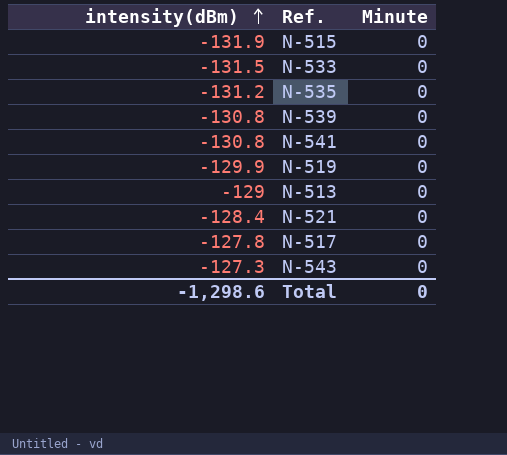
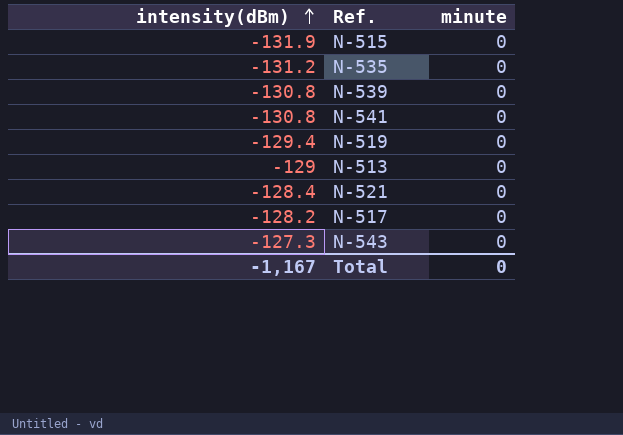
column name: Minute -> minute
row N-533: -131.5 | 0 -> none
N-519 | intensity(dBm): -129.9 -> -129.4
N-517 | intensity(dBm): -127.8 -> -128.2
Total | intensity(dBm): -1,298.6 -> -1,167

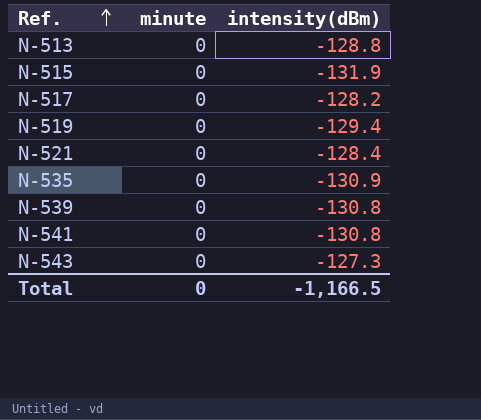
row order: intensity(dBm) ascending -> Ref. ascending
column intensity(dBm) | position: 1 -> 3
N-513 | intensity(dBm): -129 -> -128.8
N-535 | intensity(dBm): -131.2 -> -130.9
Total | intensity(dBm): -1,167 -> -1,166.5

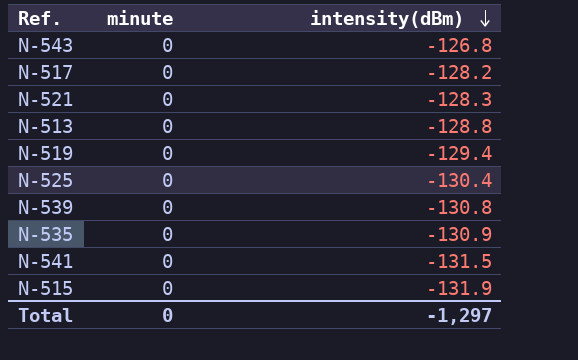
row order: Ref. ascending -> intensity(dBm) descending
N-543 | intensity(dBm): -127.3 -> -126.8
N-521 | intensity(dBm): -128.4 -> -128.3
row N-525: none -> 0 | -130.4
N-541 | intensity(dBm): -130.8 -> -131.5
Total | intensity(dBm): -1,166.5 -> -1,297

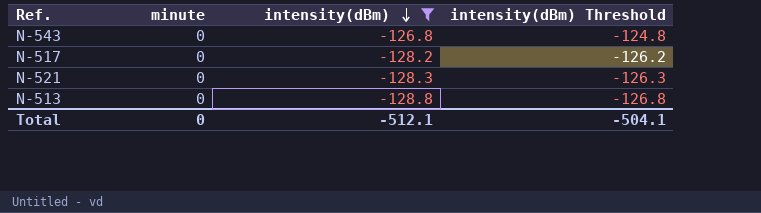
filter: none -> intensity(dBm) >= -128.8
column intensity(dBm) Threshold | formula: none -> [intensity(dBm)] + 2
Total | intensity(dBm): -1,297 -> -512.1

